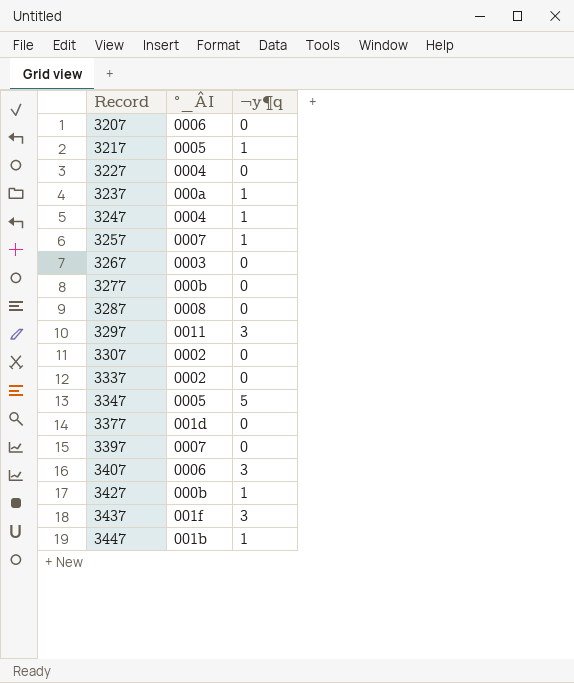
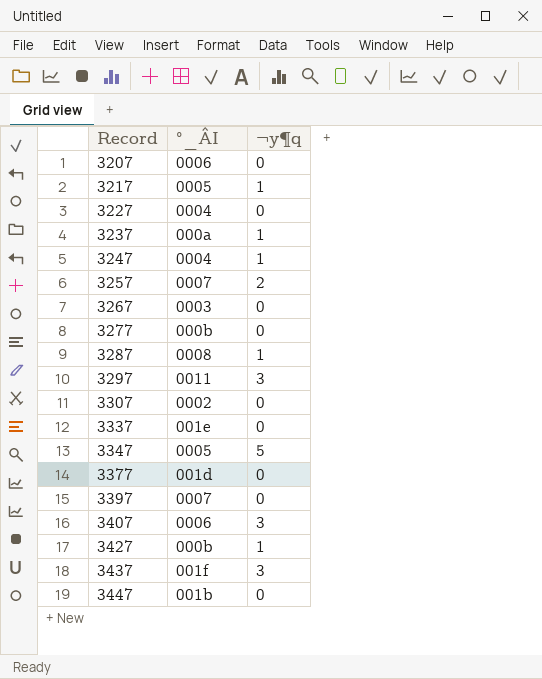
3257 | ¬y¶q: 1 -> 2
3287 | ¬y¶q: 0 -> 1
3337 | °_ÂI: 0002 -> 001e
3447 | ¬y¶q: 1 -> 0

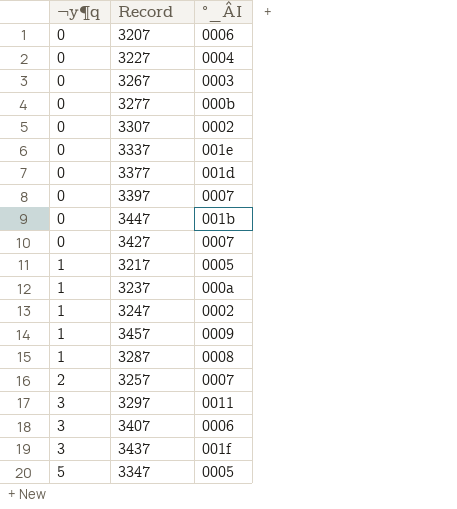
row order: Record ascending -> ¬y¶q ascending
column ¬y¶q | position: 3 -> 1
3427 | ¬y¶q: 1 -> 0
3427 | °_ÂI: 000b -> 0007
3247 | °_ÂI: 0004 -> 0002
row 3457: none -> 1 | 0009

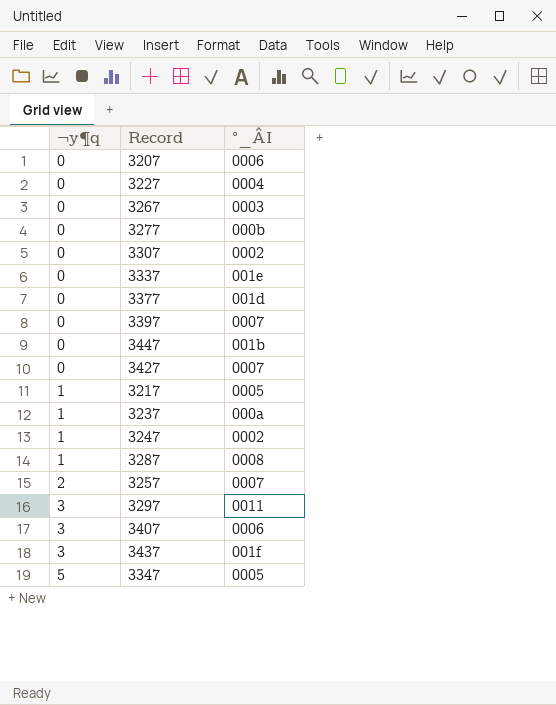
row 3457: 1 | 0009 -> none

